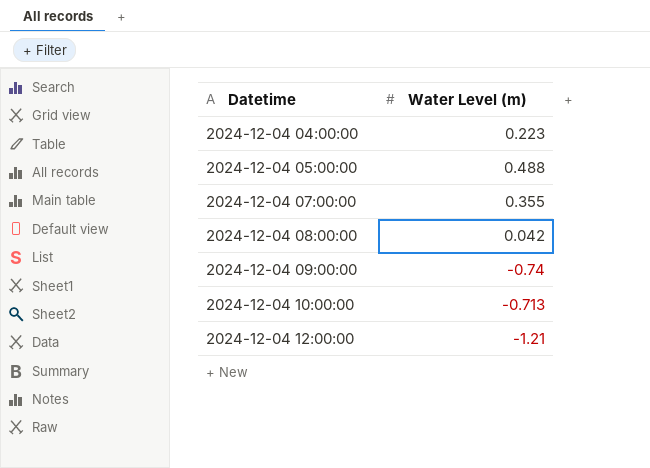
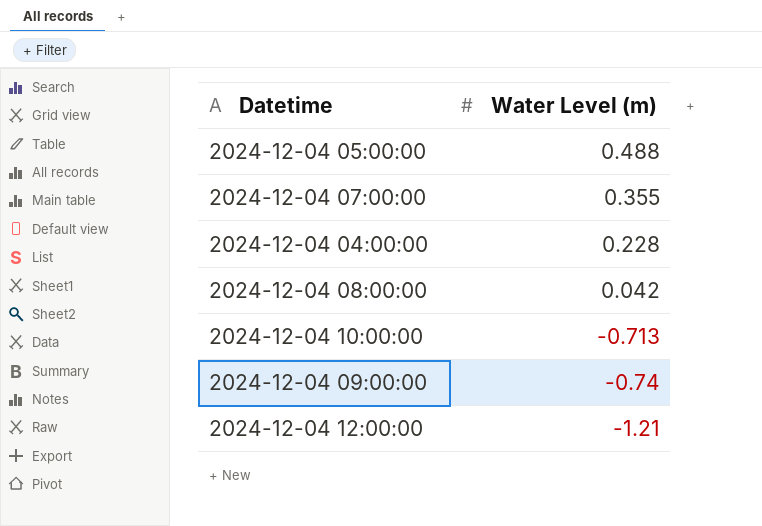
row order: Datetime ascending -> Water Level (m) descending
2024-12-04 04:00:00 | Water Level (m): 0.223 -> 0.228

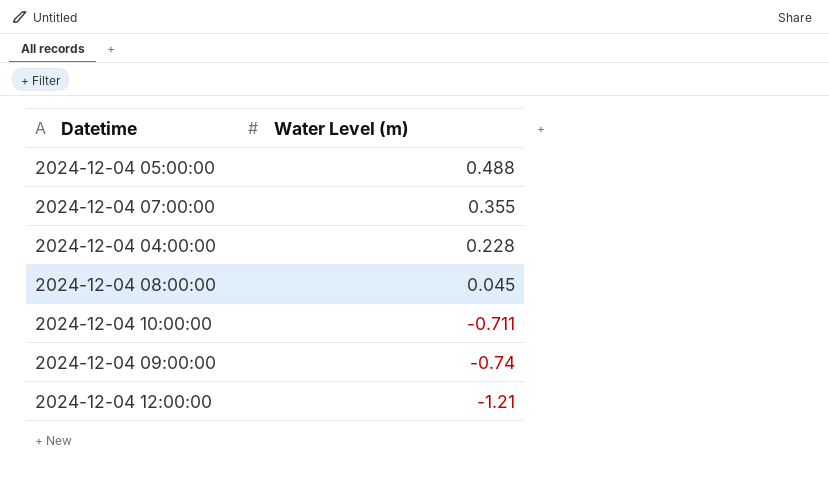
2024-12-04 08:00:00 | Water Level (m): 0.042 -> 0.045
2024-12-04 10:00:00 | Water Level (m): -0.713 -> -0.711

